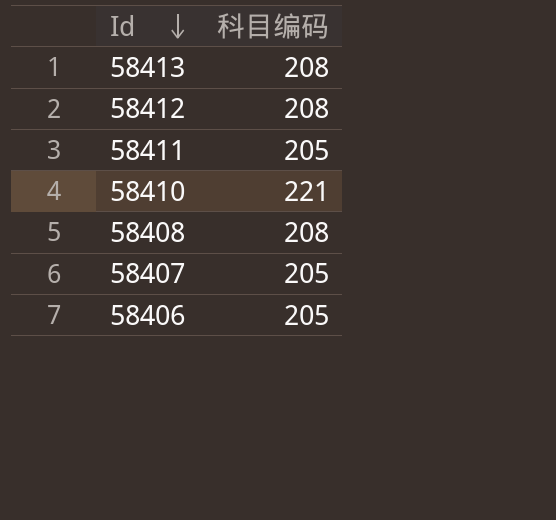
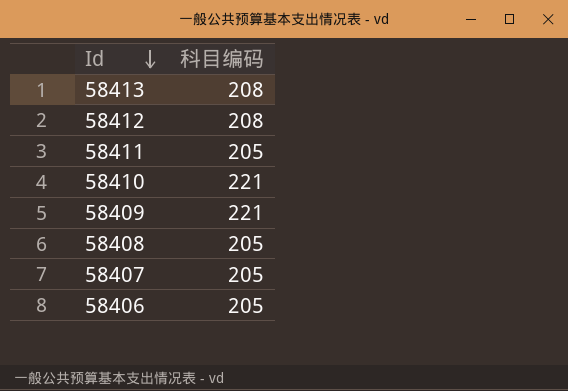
row 58409: none -> 221
58408 | 科目编码: 208 -> 205

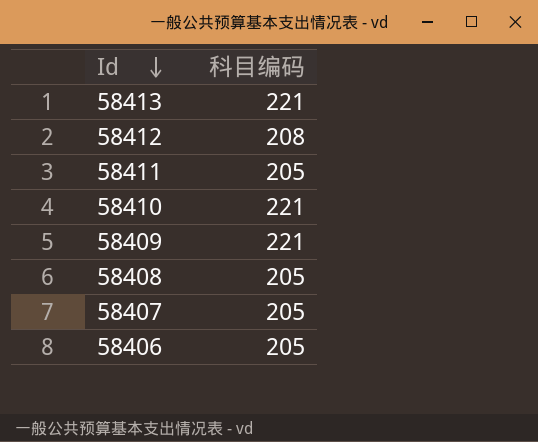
58413 | 科目编码: 208 -> 221

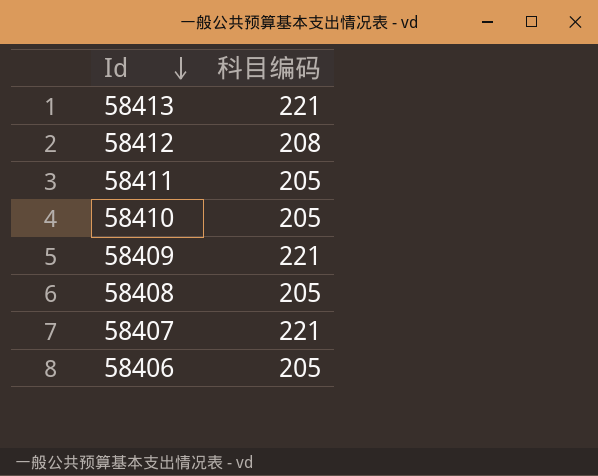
58410 | 科目编码: 221 -> 205
58407 | 科目编码: 205 -> 221

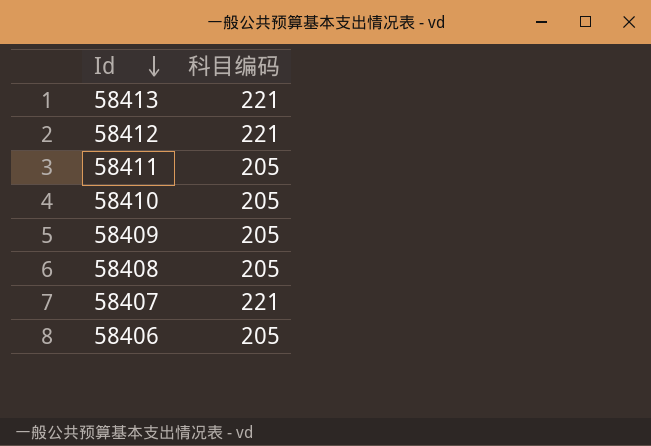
58412 | 科目编码: 208 -> 221
58409 | 科目编码: 221 -> 205

